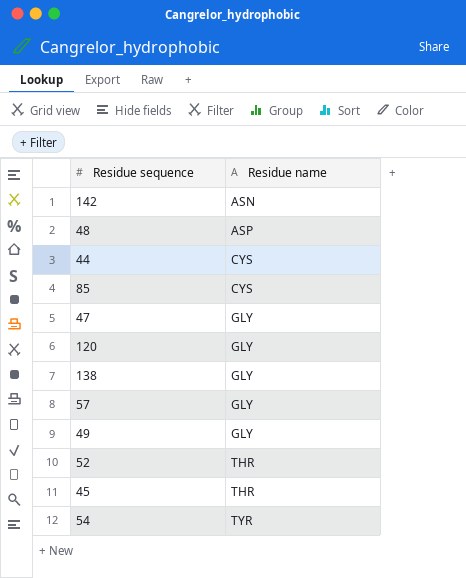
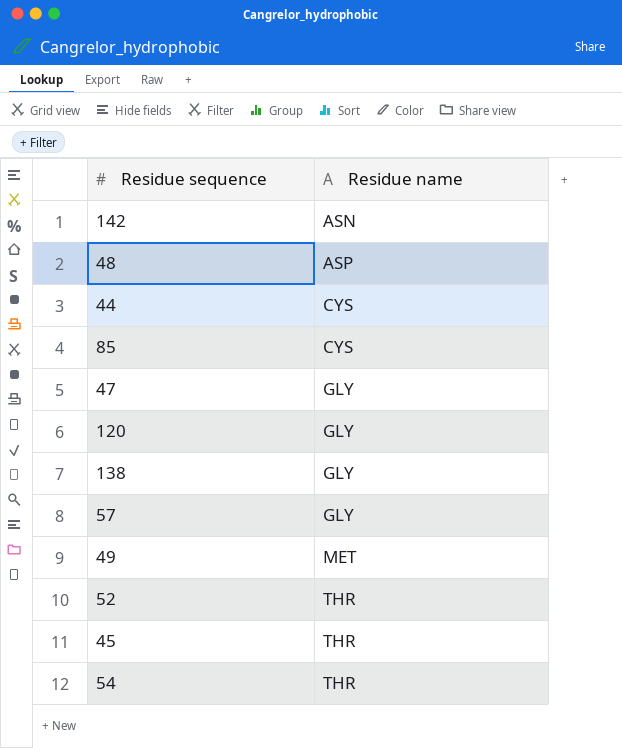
49 | Residue name: GLY -> MET
54 | Residue name: TYR -> THR

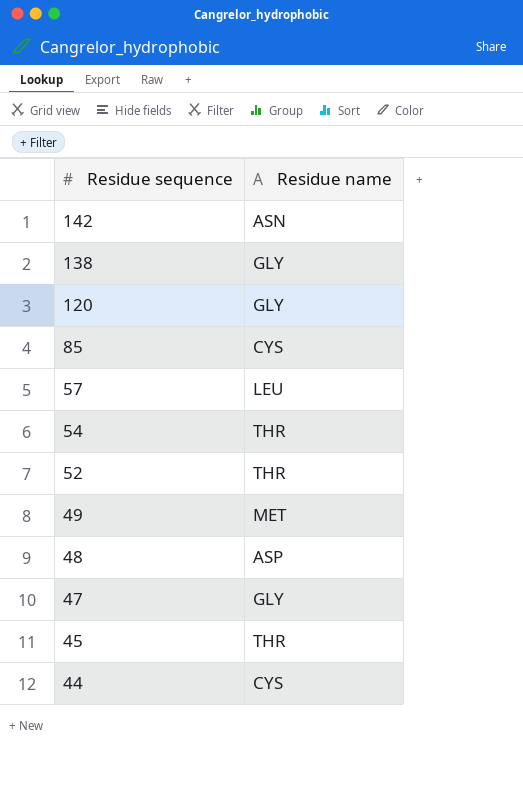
row order: Residue name ascending -> Residue sequence descending
57 | Residue name: GLY -> LEU

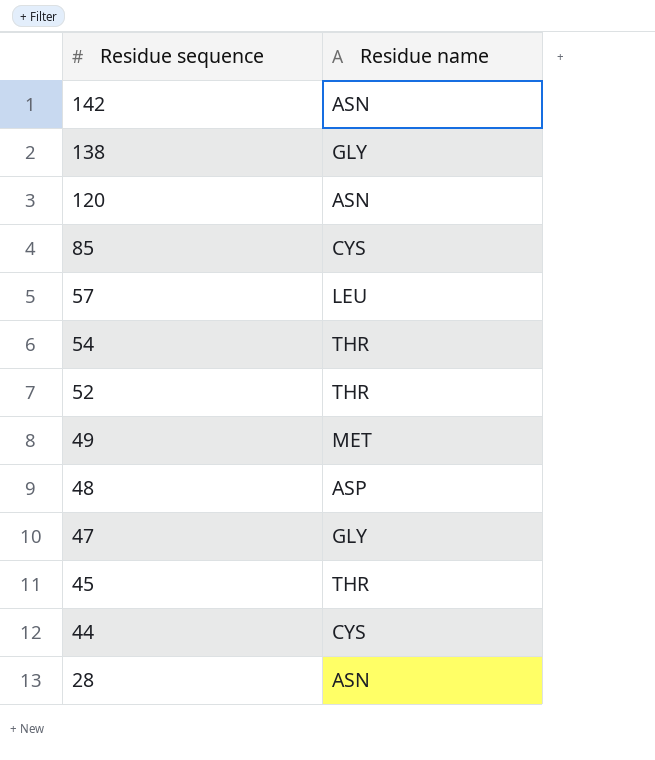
120 | Residue name: GLY -> ASN
row 28: none -> ASN

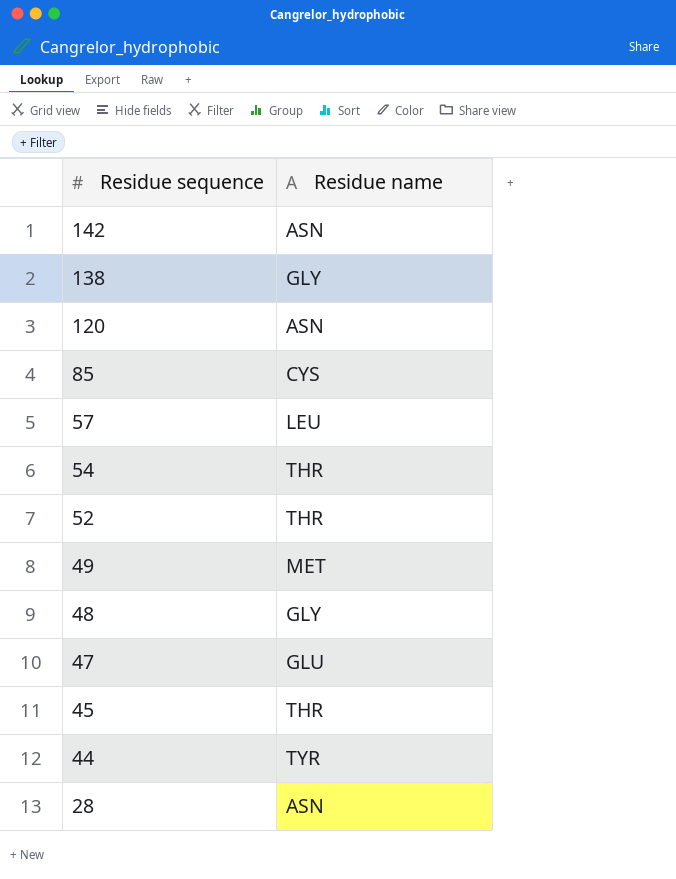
48 | Residue name: ASP -> GLY
47 | Residue name: GLY -> GLU
44 | Residue name: CYS -> TYR

